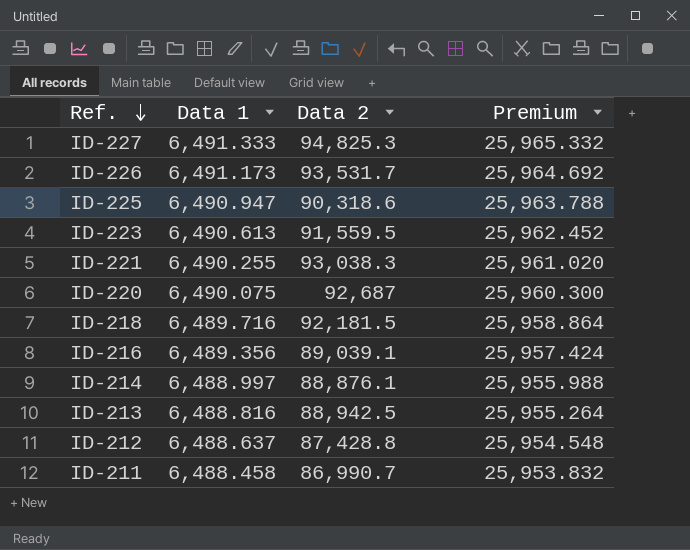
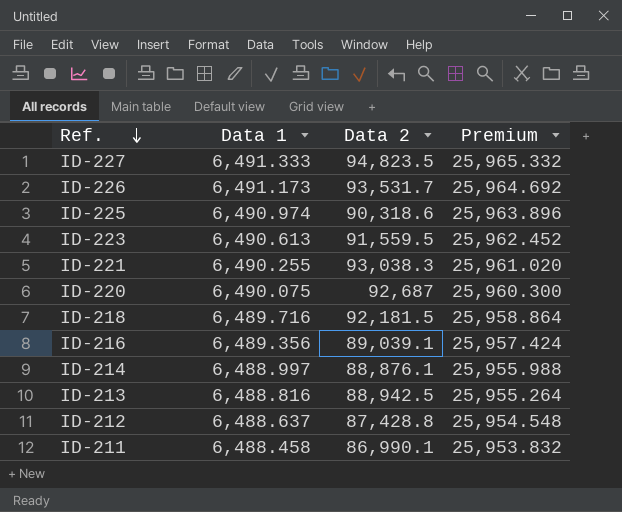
ID-227 | Data 2: 94,825.3 -> 94,823.5
ID-225 | Data 1: 6,490.947 -> 6,490.974
ID-225 | Premium: 25,963.788 -> 25,963.896
ID-211 | Data 2: 86,990.7 -> 86,990.1

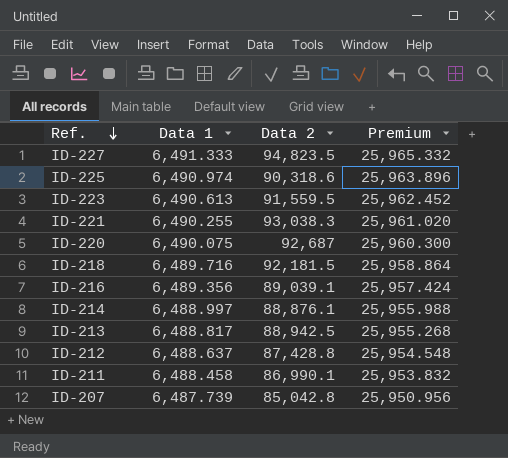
row ID-226: 6,491.173 | 93,531.7 | 25,964.692 -> none
ID-213 | Data 1: 6,488.816 -> 6,488.817
ID-213 | Premium: 25,955.264 -> 25,955.268
row ID-207: none -> 6,487.739 | 85,042.8 | 25,950.956

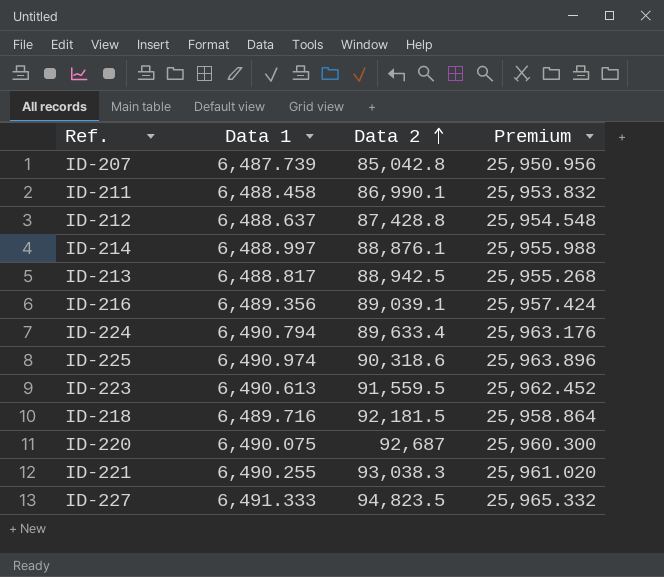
row order: Ref. descending -> Data 2 ascending
row ID-224: none -> 6,490.794 | 89,633.4 | 25,963.176

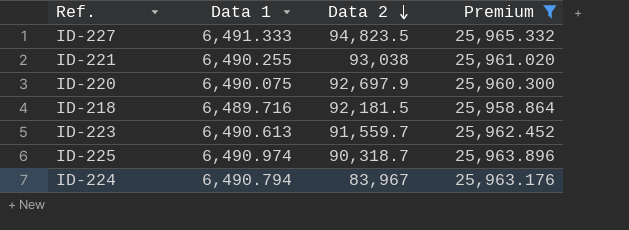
filter: none -> Premium >= 25,958.864
row order: Data 2 ascending -> Data 2 descending
ID-221 | Data 2: 93,038.3 -> 93,038
ID-220 | Data 2: 92,687 -> 92,697.9
ID-223 | Data 2: 91,559.5 -> 91,559.7
ID-225 | Data 2: 90,318.6 -> 90,318.7
ID-224 | Data 2: 89,633.4 -> 83,967

